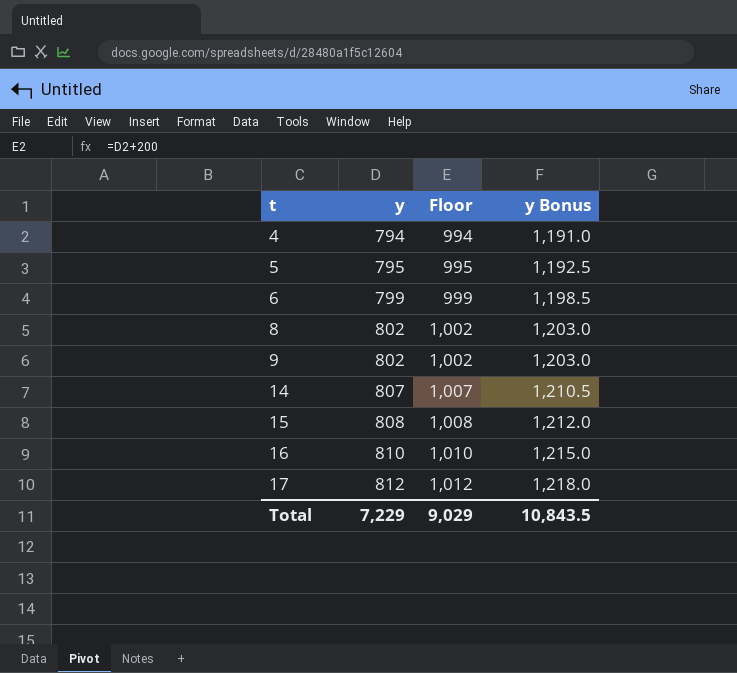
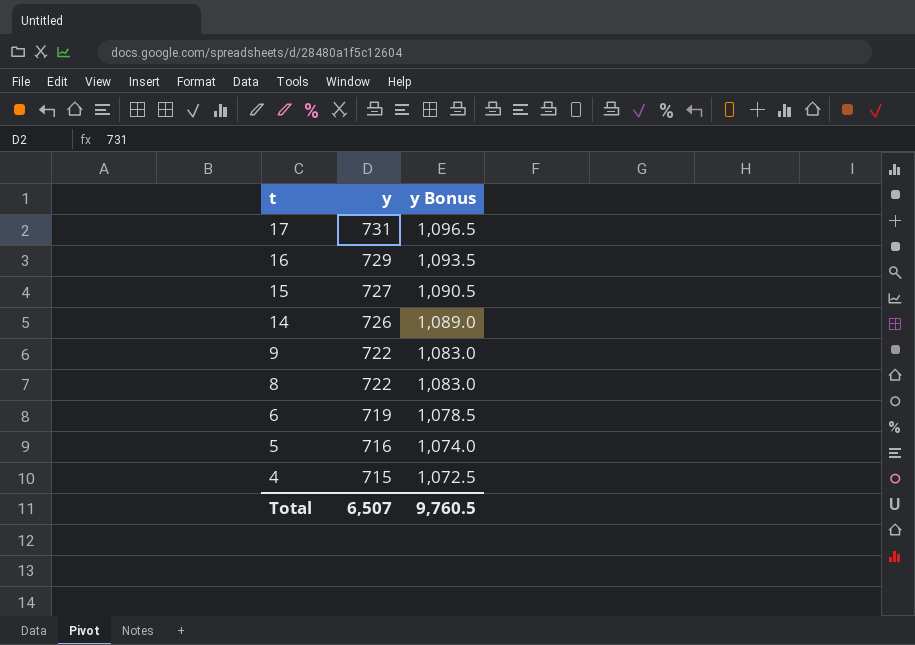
row order: t ascending -> t descending
column Floor | formula: [y] + 200 -> none
17 | y: 812 -> 731
17 | y Bonus: 1,218.0 -> 1,096.5
16 | y: 810 -> 729
16 | y Bonus: 1,215.0 -> 1,093.5
15 | y: 808 -> 727
15 | y Bonus: 1,212.0 -> 1,090.5
14 | y: 807 -> 726
14 | y Bonus: 1,210.5 -> 1,089.0
9 | y: 802 -> 722
9 | y Bonus: 1,203.0 -> 1,083.0
8 | y: 802 -> 722
8 | y Bonus: 1,203.0 -> 1,083.0
6 | y: 799 -> 719
6 | y Bonus: 1,198.5 -> 1,078.5
5 | y: 795 -> 716
5 | y Bonus: 1,192.5 -> 1,074.0
4 | y: 794 -> 715
4 | y Bonus: 1,191.0 -> 1,072.5
Total | y: 7,229 -> 6,507
Total | y Bonus: 10,843.5 -> 9,760.5

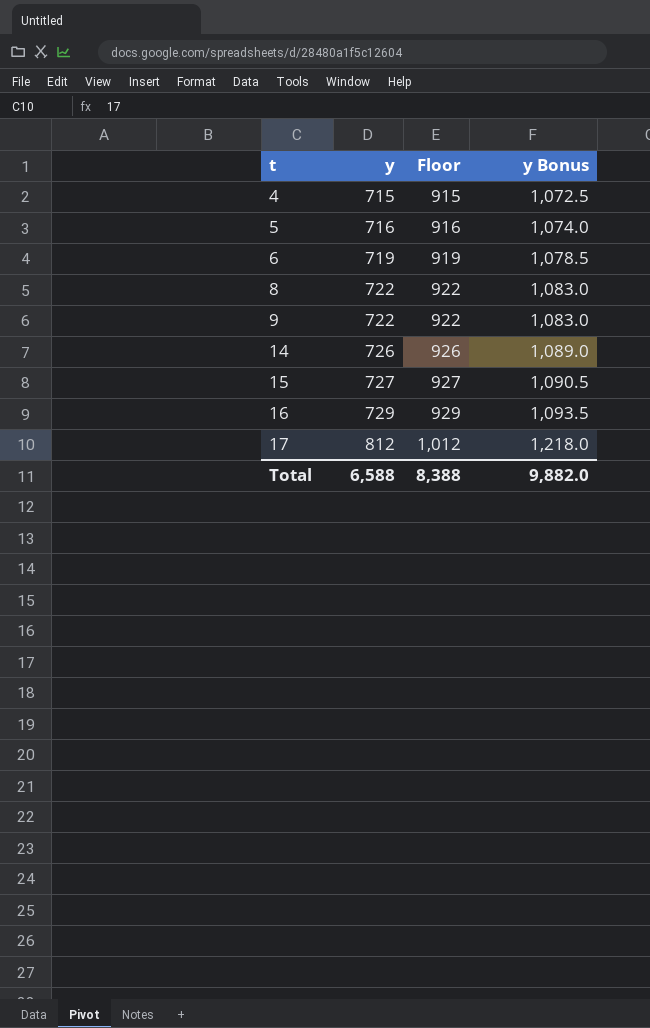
row order: t descending -> t ascending
column Floor | formula: none -> [y] + 200
17 | y: 731 -> 812
17 | y Bonus: 1,096.5 -> 1,218.0
Total | y: 6,507 -> 6,588
Total | y Bonus: 9,760.5 -> 9,882.0

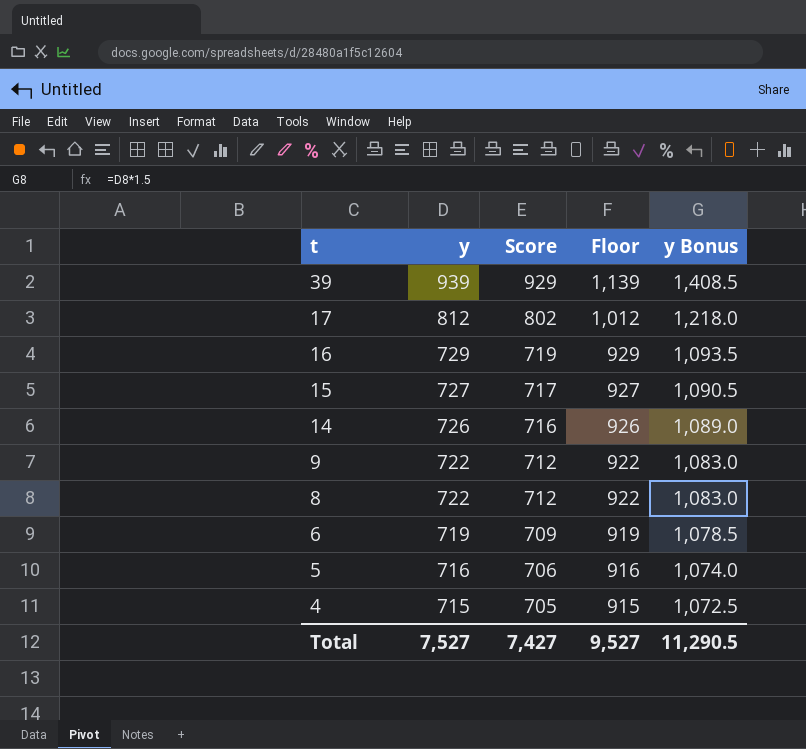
row order: t ascending -> t descending
column Score | formula: none -> [y] - 10
row 39: none -> 939 | 929 | 1,139 | 1,408.5
Total | y: 6,588 -> 7,527
Total | Floor: 8,388 -> 9,527
Total | y Bonus: 9,882.0 -> 11,290.5

